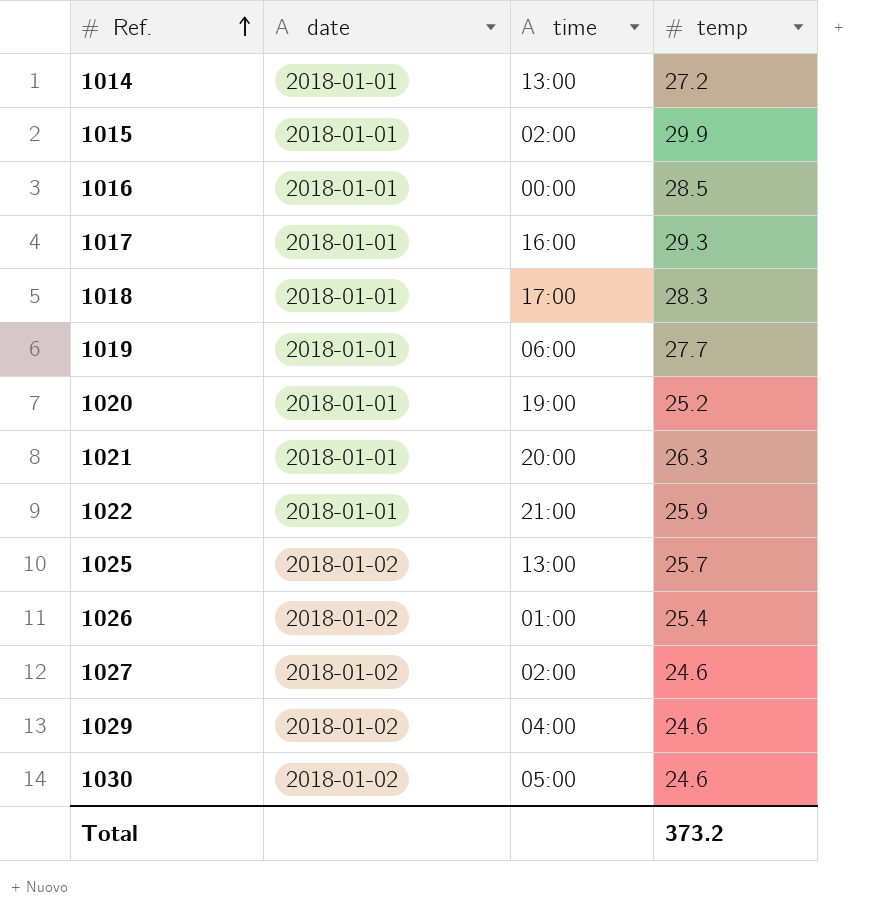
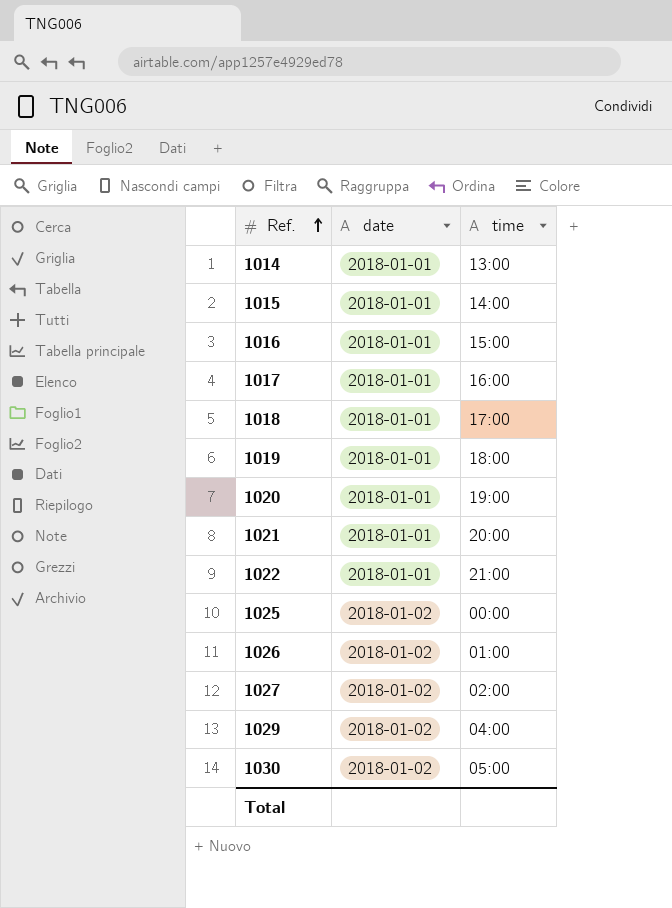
column temp | position: 4 -> none
1015 | time: 02:00 -> 14:00
1016 | time: 00:00 -> 15:00
1019 | time: 06:00 -> 18:00
1025 | time: 13:00 -> 00:00

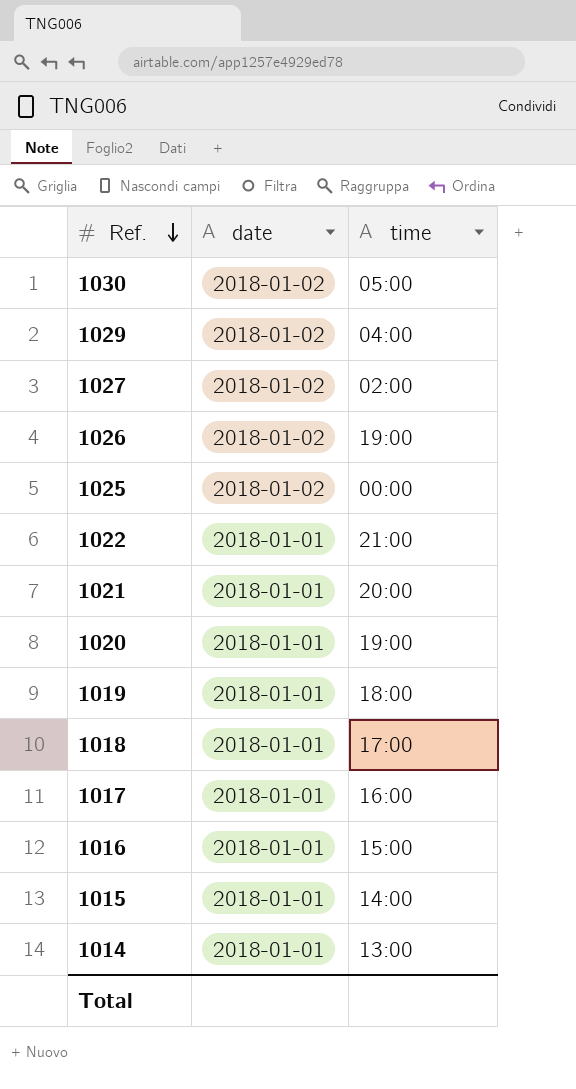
row order: Ref. ascending -> Ref. descending
1026 | time: 01:00 -> 19:00

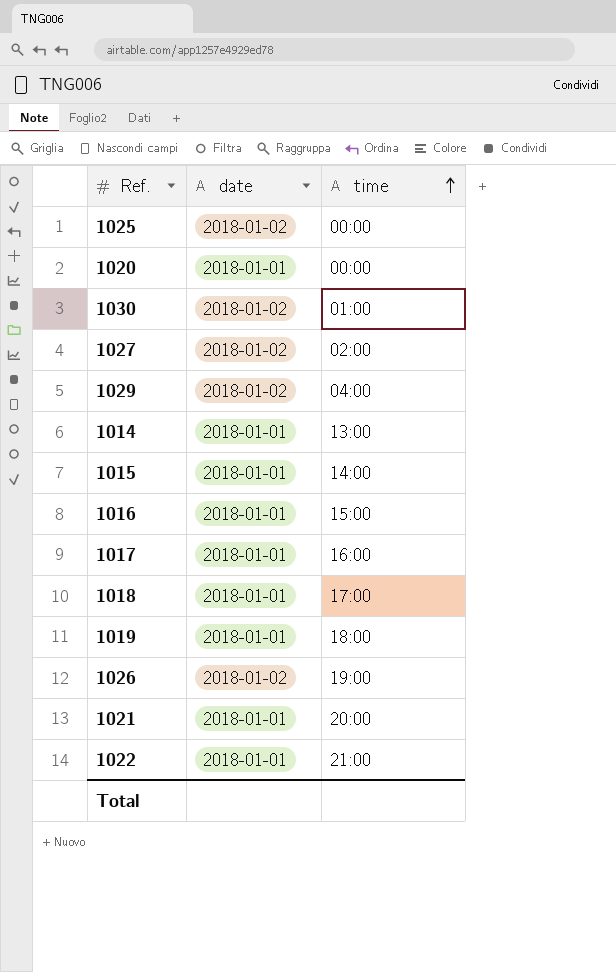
row order: Ref. descending -> time ascending
1020 | time: 19:00 -> 00:00
1030 | time: 05:00 -> 01:00

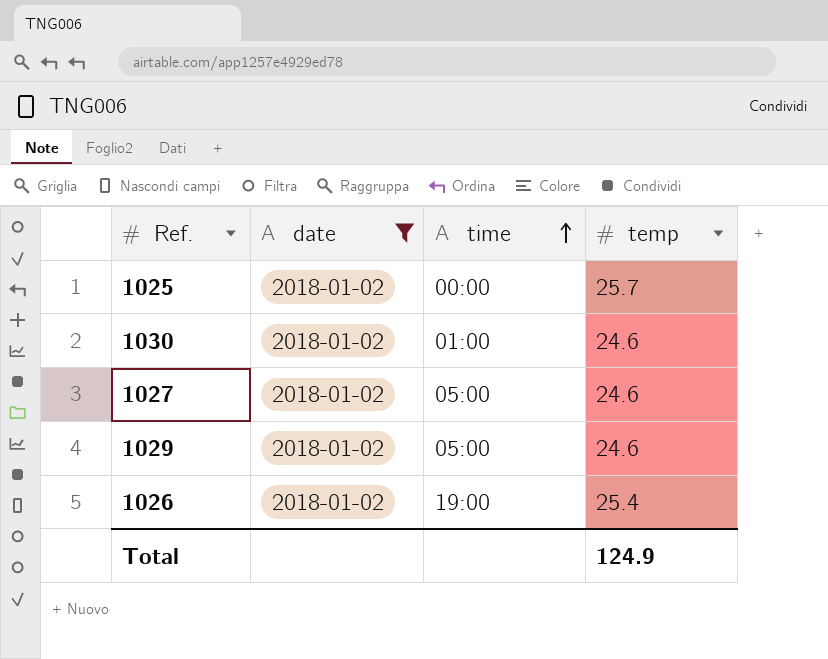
filter: none -> date = 2018-01-02
column temp | position: none -> 4
1027 | time: 02:00 -> 05:00
1029 | time: 04:00 -> 05:00

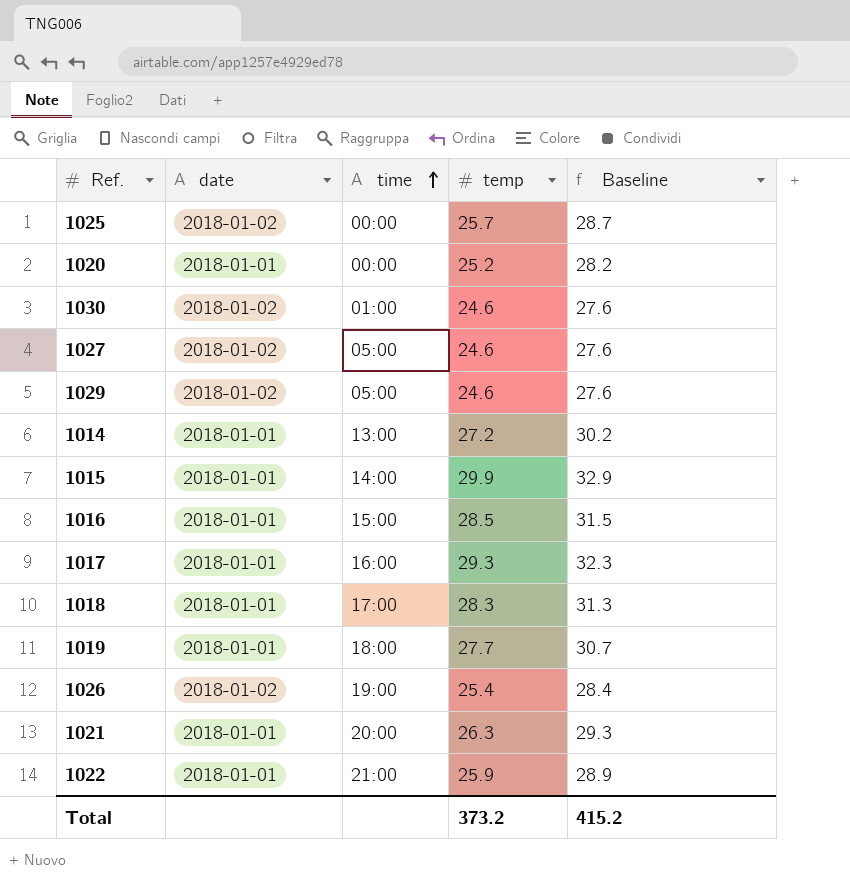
filter: date = 2018-01-02 -> none
column Baseline | formula: none -> [temp] + 3
Total | temp: 124.9 -> 373.2

